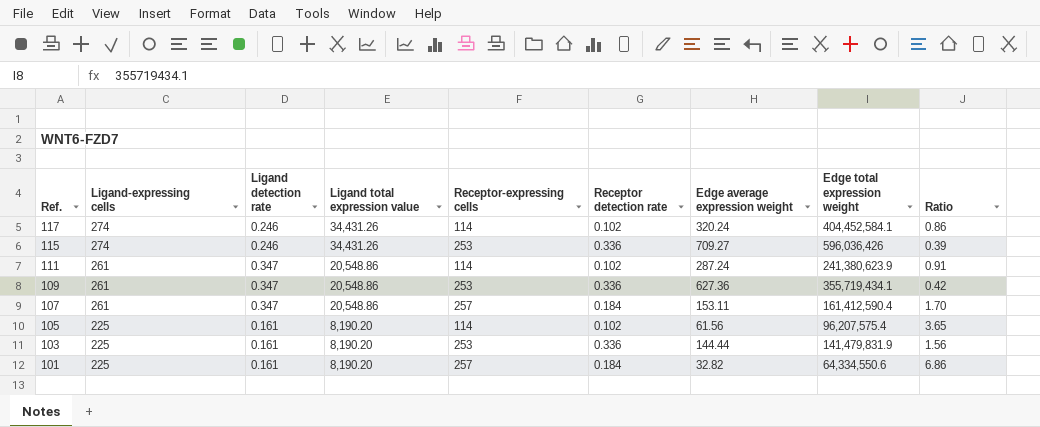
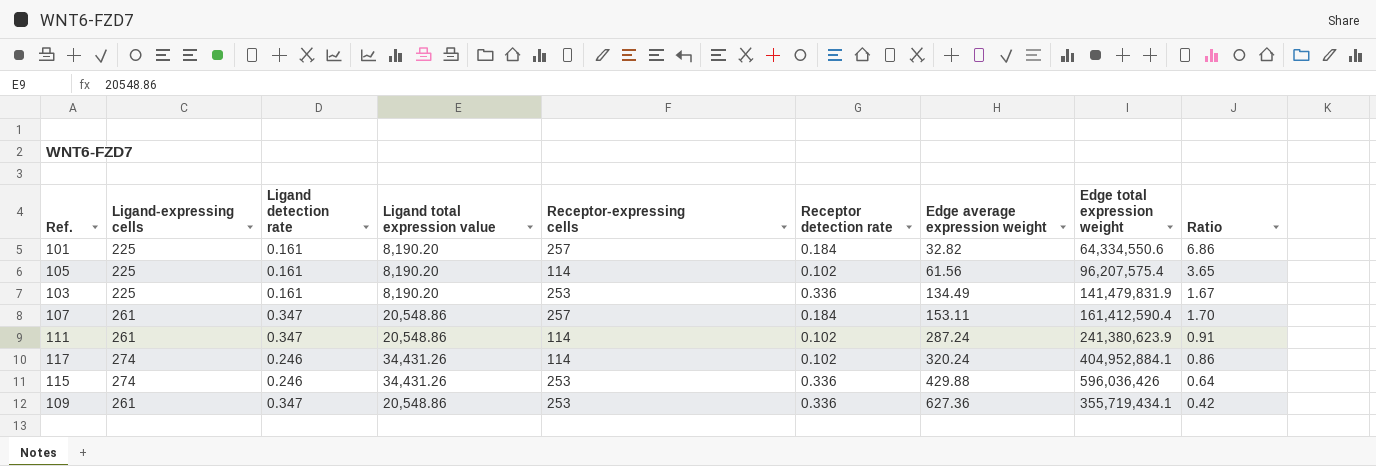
row order: Ref. descending -> Edge average expression weight ascending
103 | Edge average expression weight: 144.44 -> 134.49
103 | Ratio: 1.56 -> 1.67
117 | Edge total expression weight: 404,452,584.1 -> 404,952,884.1
115 | Edge average expression weight: 709.27 -> 429.88
115 | Ratio: 0.39 -> 0.64

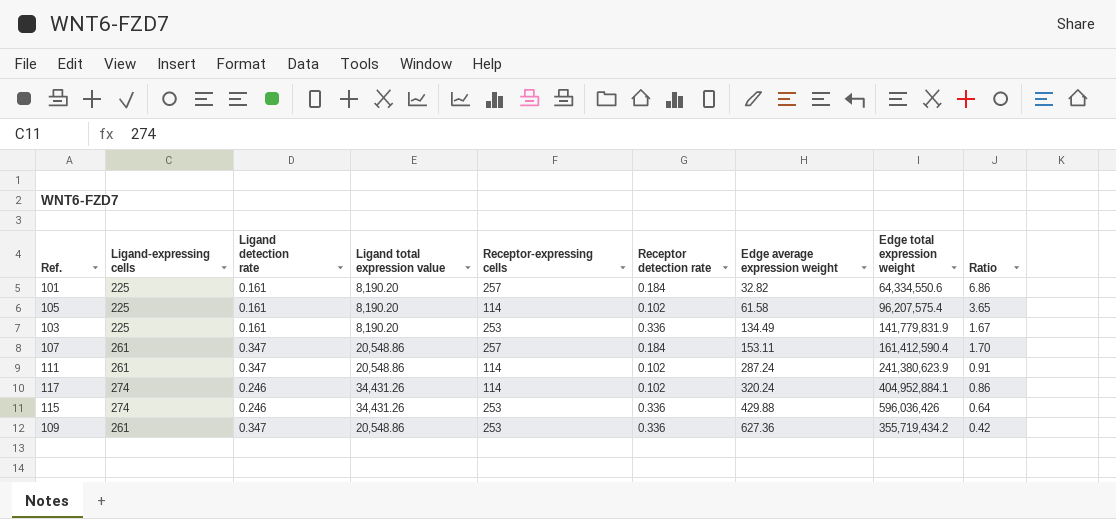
105 | Edge average expression weight: 61.56 -> 61.58
103 | Edge total expression weight: 141,479,831.9 -> 141,779,831.9
109 | Edge total expression weight: 355,719,434.1 -> 355,719,434.2

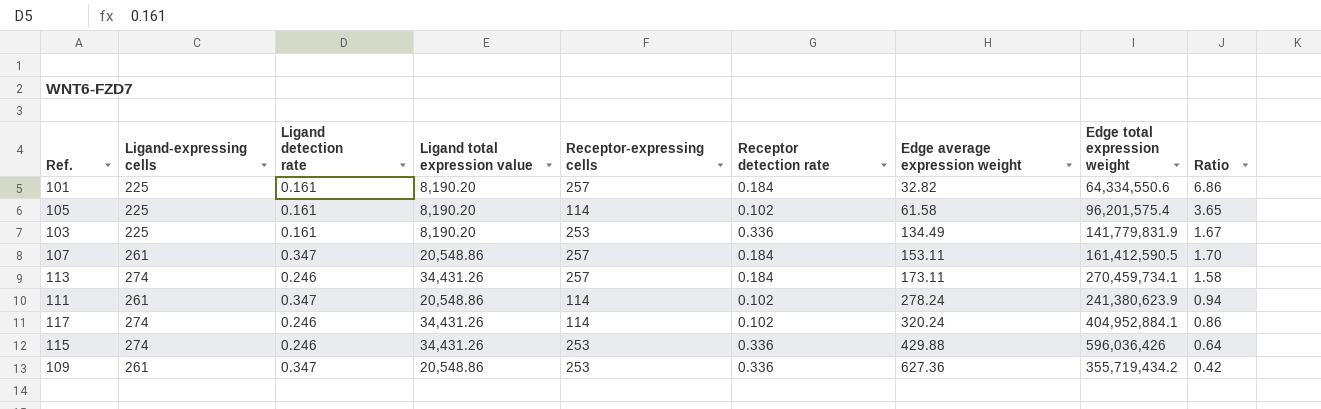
105 | Edge total expression weight: 96,207,575.4 -> 96,201,575.4
107 | Edge total expression weight: 161,412,590.4 -> 161,412,590.5
row 113: none -> 274 | 0.246 | 34,431.26 | 257 | 0.184 | 173.11 | 270,459,734.1 | 1.58
111 | Edge average expression weight: 287.24 -> 278.24
111 | Ratio: 0.91 -> 0.94

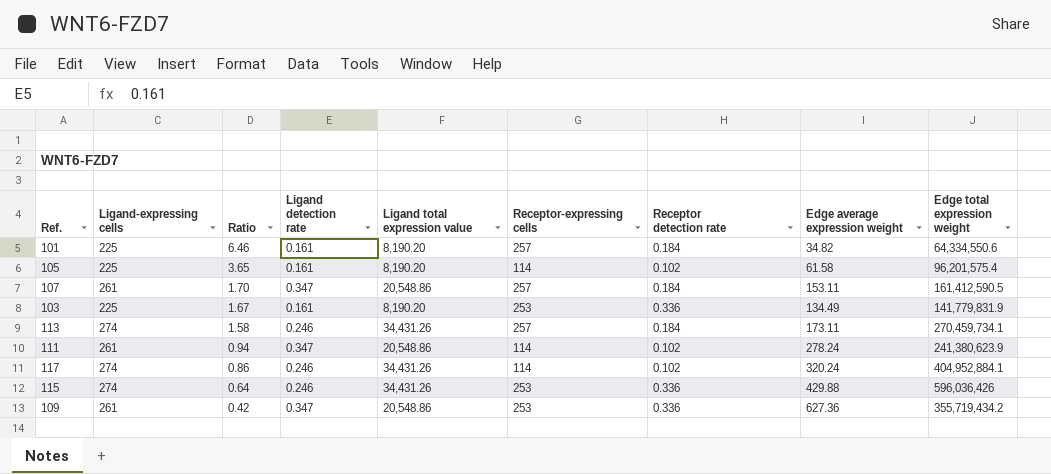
row order: Edge average expression weight ascending -> Ratio descending
column Ratio | position: 9 -> 3
101 | Ratio: 6.86 -> 6.46
101 | Edge average expression weight: 32.82 -> 34.82

